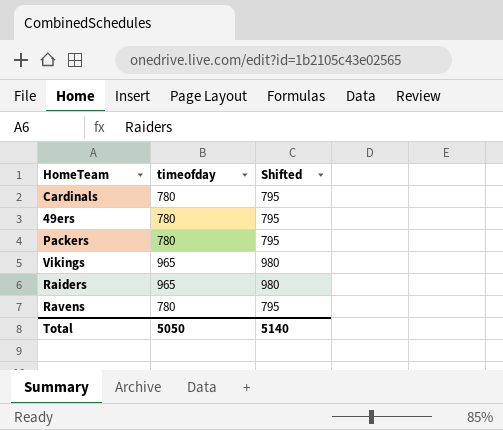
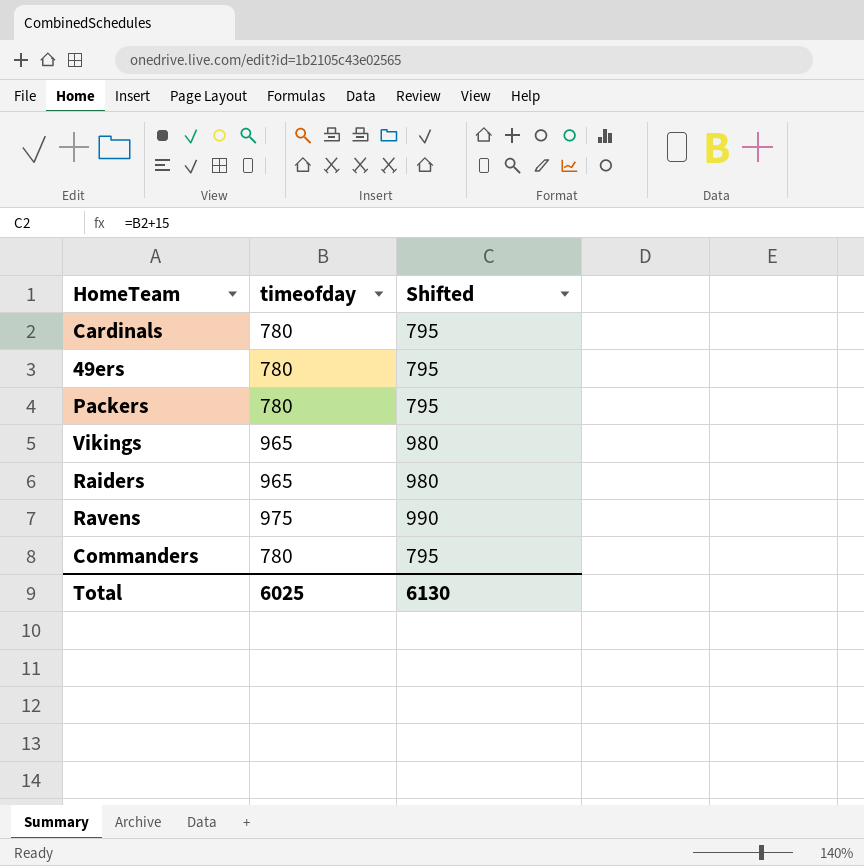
Ravens | timeofday: 780 -> 975
Ravens | Shifted: 795 -> 990
row Commanders: none -> 780 | 795
Total | timeofday: 5050 -> 6025
Total | Shifted: 5140 -> 6130

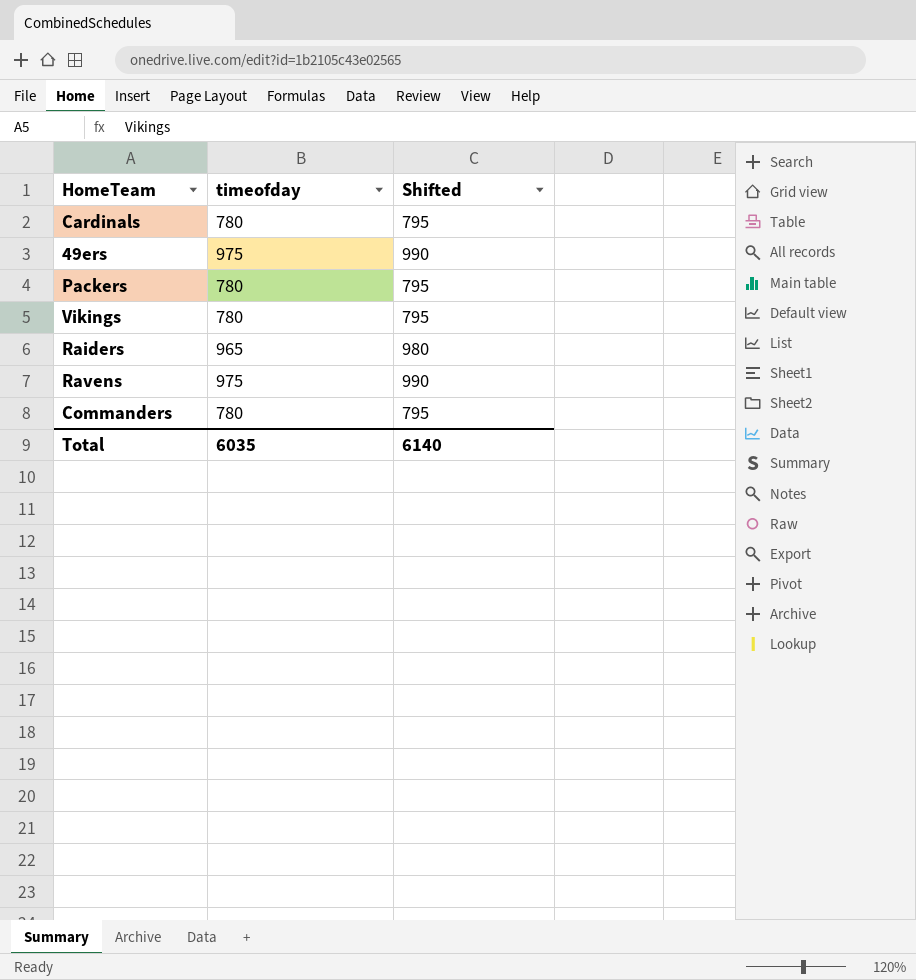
49ers | timeofday: 780 -> 975
49ers | Shifted: 795 -> 990
Vikings | timeofday: 965 -> 780
Vikings | Shifted: 980 -> 795
Total | timeofday: 6025 -> 6035
Total | Shifted: 6130 -> 6140

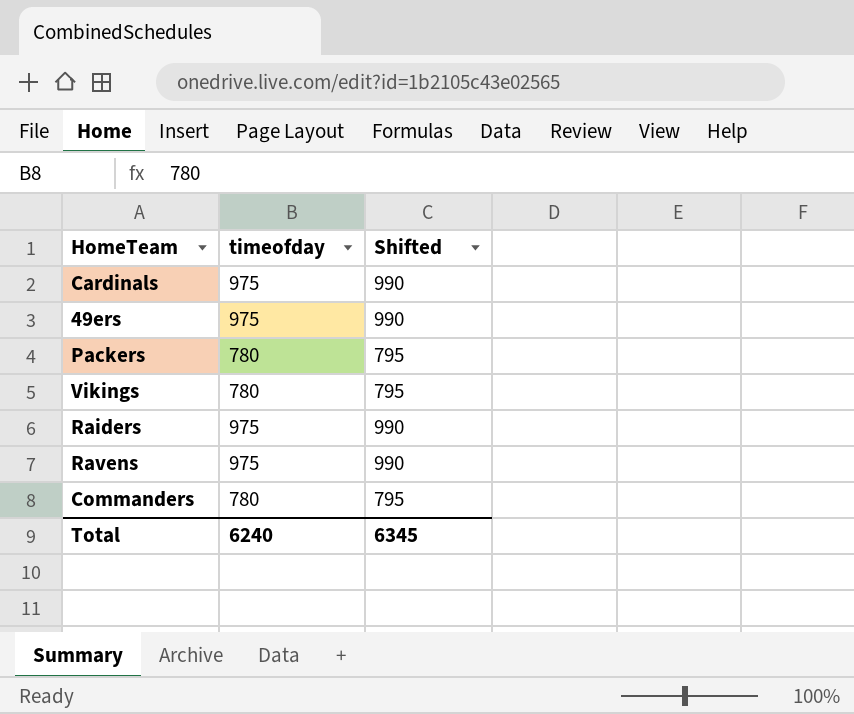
Cardinals | timeofday: 780 -> 975
Cardinals | Shifted: 795 -> 990
Raiders | timeofday: 965 -> 975
Raiders | Shifted: 980 -> 990
Total | timeofday: 6035 -> 6240
Total | Shifted: 6140 -> 6345

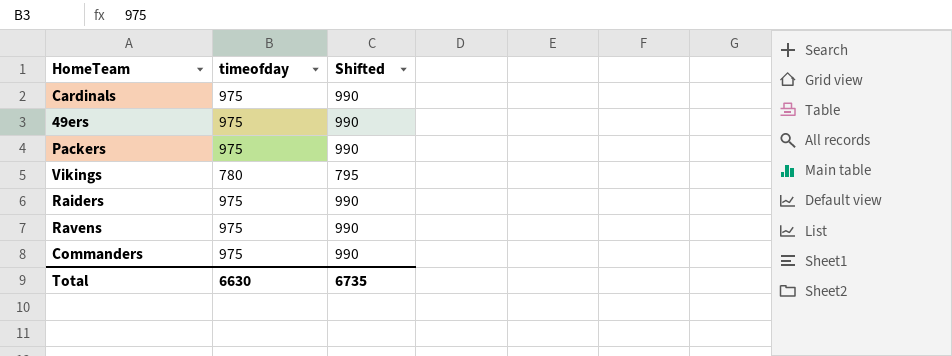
Packers | timeofday: 780 -> 975
Packers | Shifted: 795 -> 990
Commanders | timeofday: 780 -> 975
Commanders | Shifted: 795 -> 990
Total | timeofday: 6240 -> 6630
Total | Shifted: 6345 -> 6735

